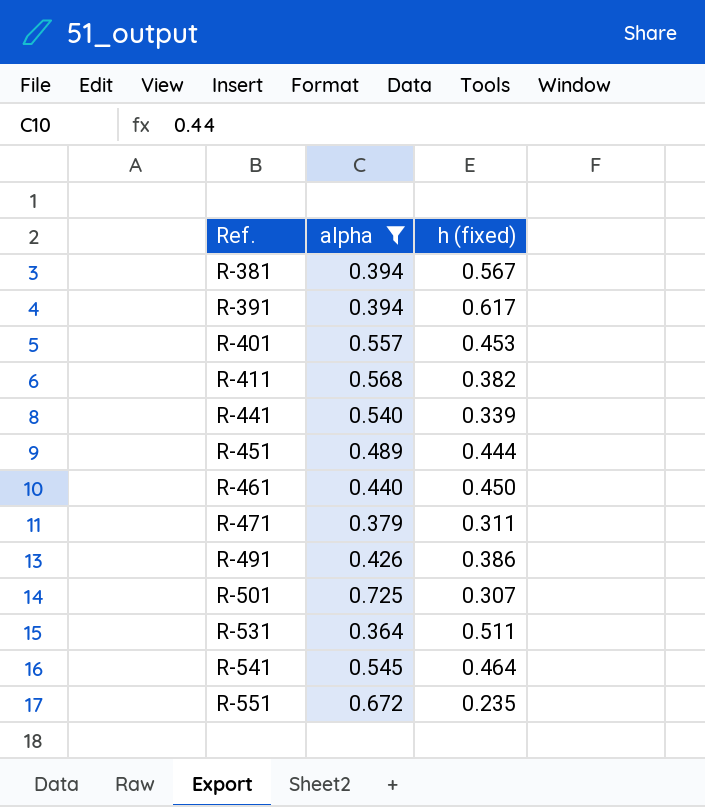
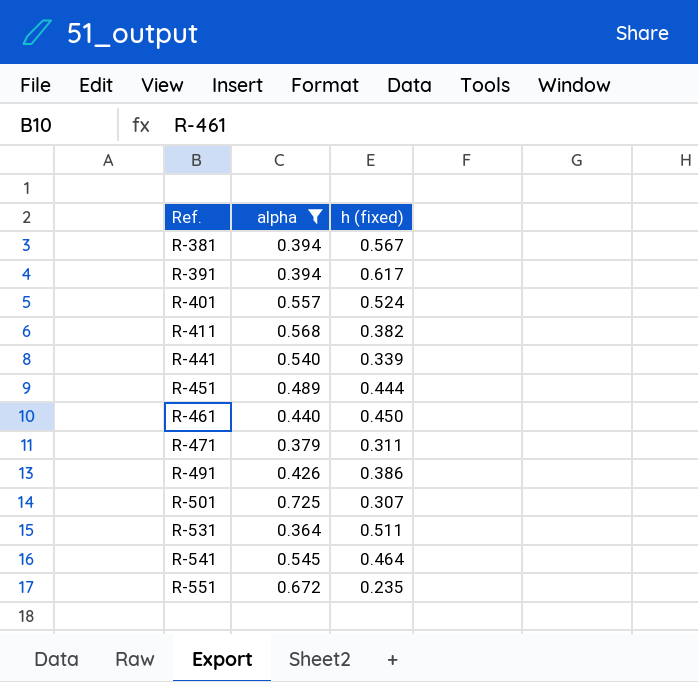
R-401 | h (fixed): 0.453 -> 0.524

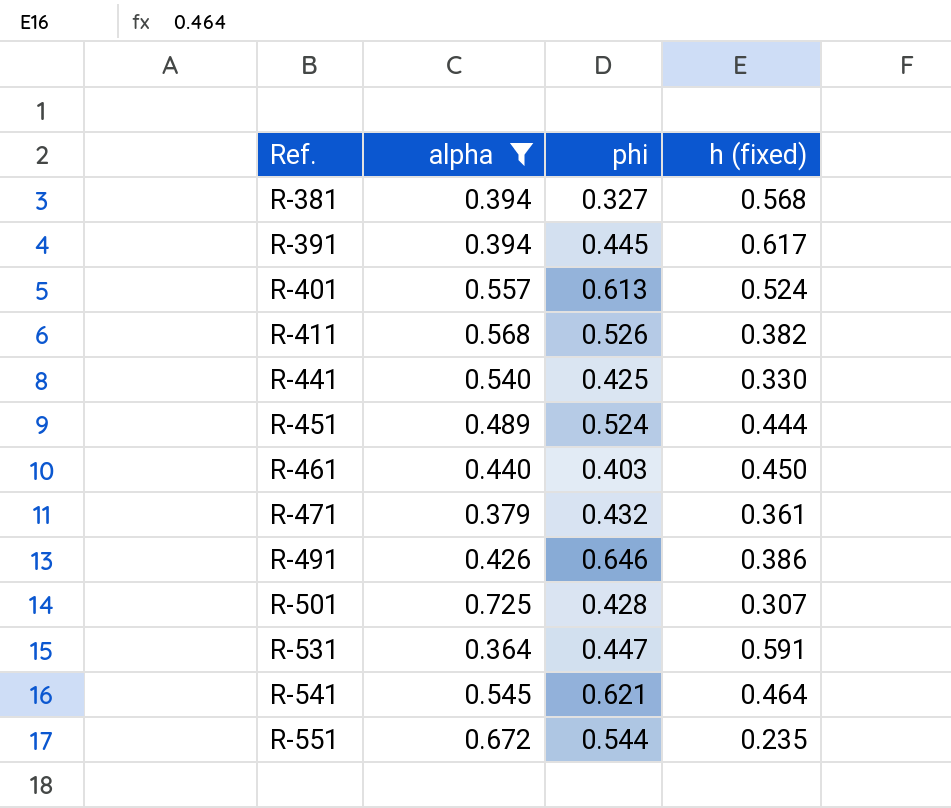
column phi | position: none -> 3
R-381 | h (fixed): 0.567 -> 0.568
R-441 | h (fixed): 0.339 -> 0.330
R-471 | h (fixed): 0.311 -> 0.361
R-531 | h (fixed): 0.511 -> 0.591

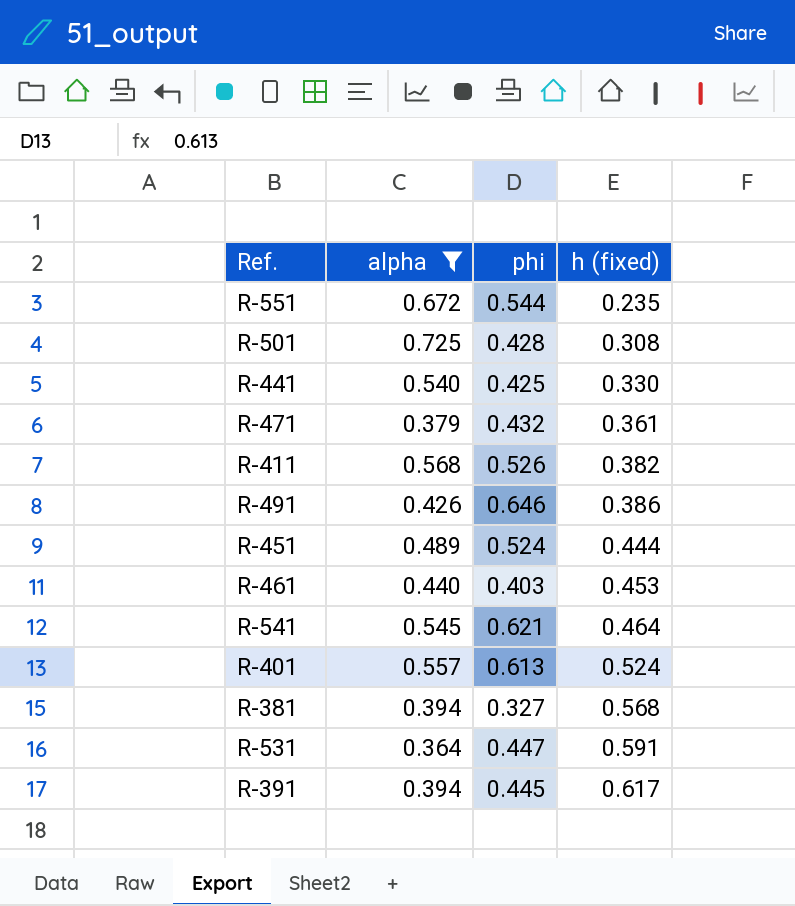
row order: Ref. ascending -> h (fixed) ascending
R-501 | h (fixed): 0.307 -> 0.308
R-461 | h (fixed): 0.450 -> 0.453

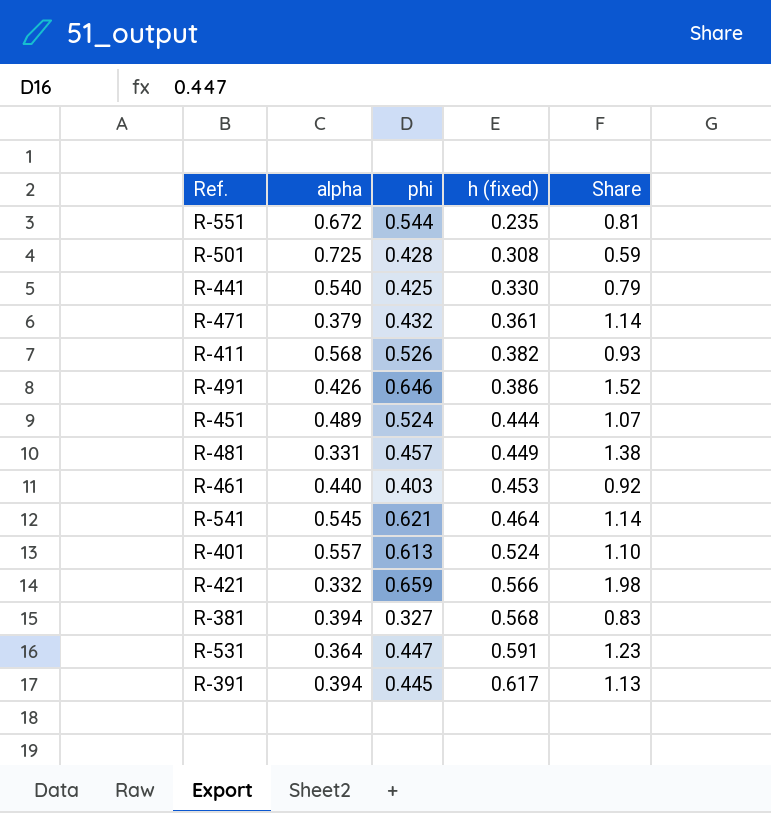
filter: alpha >= 0.364 -> none
column Share | formula: none -> [phi] / [alpha]

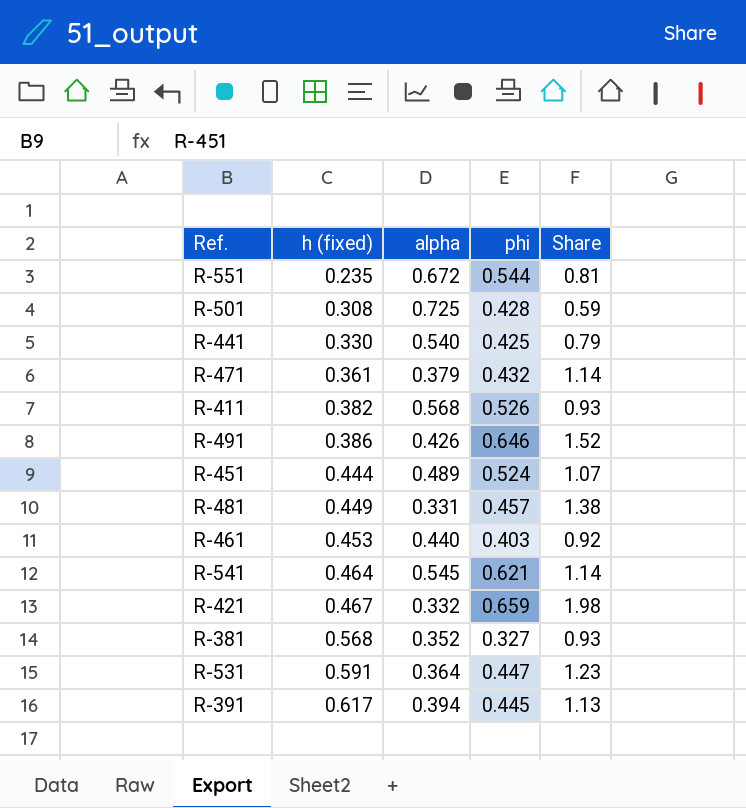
column h (fixed) | position: 4 -> 2
row R-401: 0.557 | 0.613 | 0.524 | 1.10 -> none
R-421 | h (fixed): 0.566 -> 0.467
R-381 | alpha: 0.394 -> 0.352
R-381 | Share: 0.83 -> 0.93

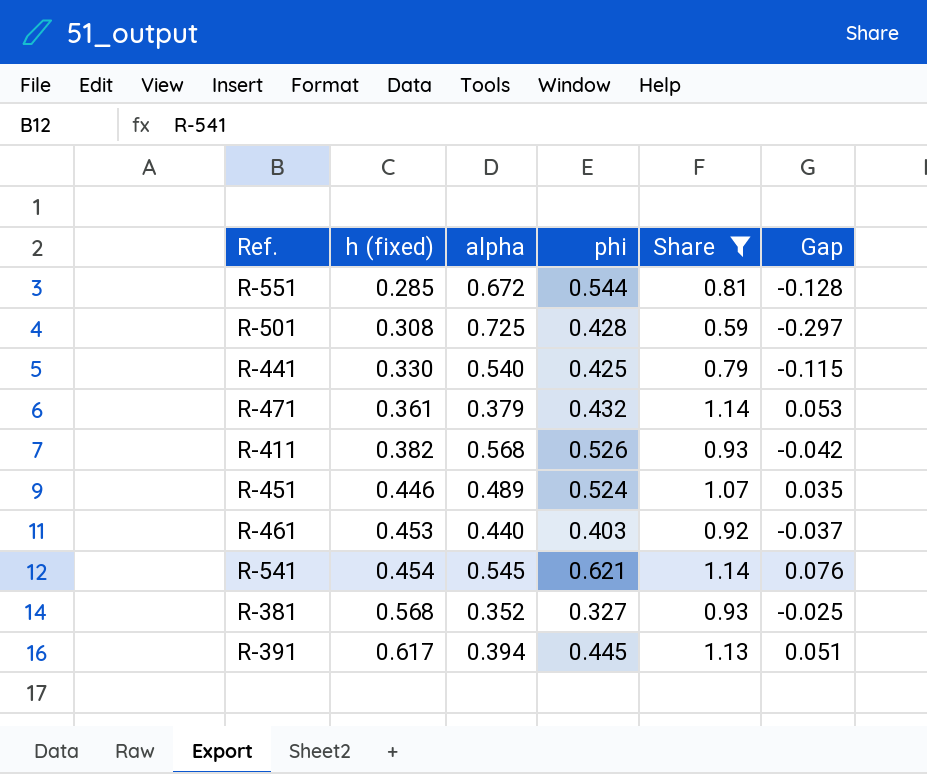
filter: none -> Share <= 1.14
column Gap | formula: none -> [phi] - [alpha]
R-551 | h (fixed): 0.235 -> 0.285
R-451 | h (fixed): 0.444 -> 0.446
R-541 | h (fixed): 0.464 -> 0.454

